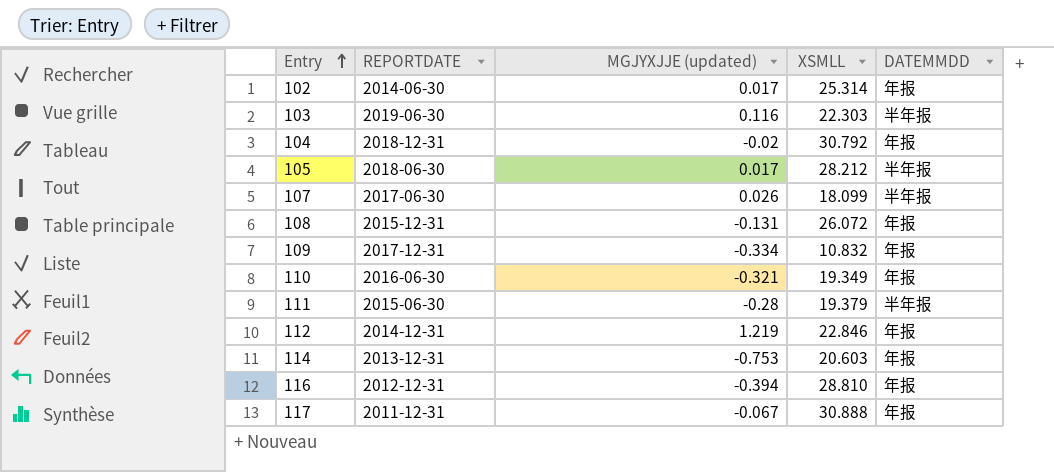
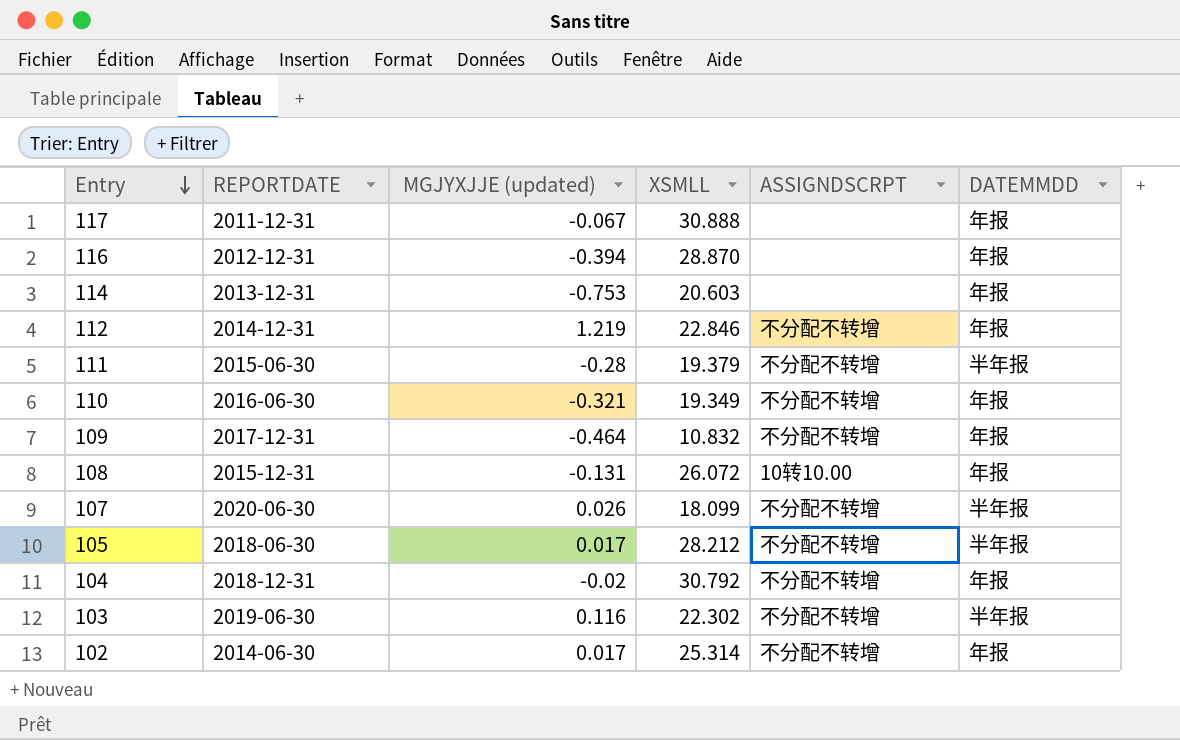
row order: Entry ascending -> Entry descending
column ASSIGNDSCRPT | position: none -> 5
116 | XSMLL: 28.810 -> 28.870
109 | MGJYXJJE (updated): -0.334 -> -0.464
107 | REPORTDATE: 2017-06-30 -> 2020-06-30
103 | XSMLL: 22.303 -> 22.302

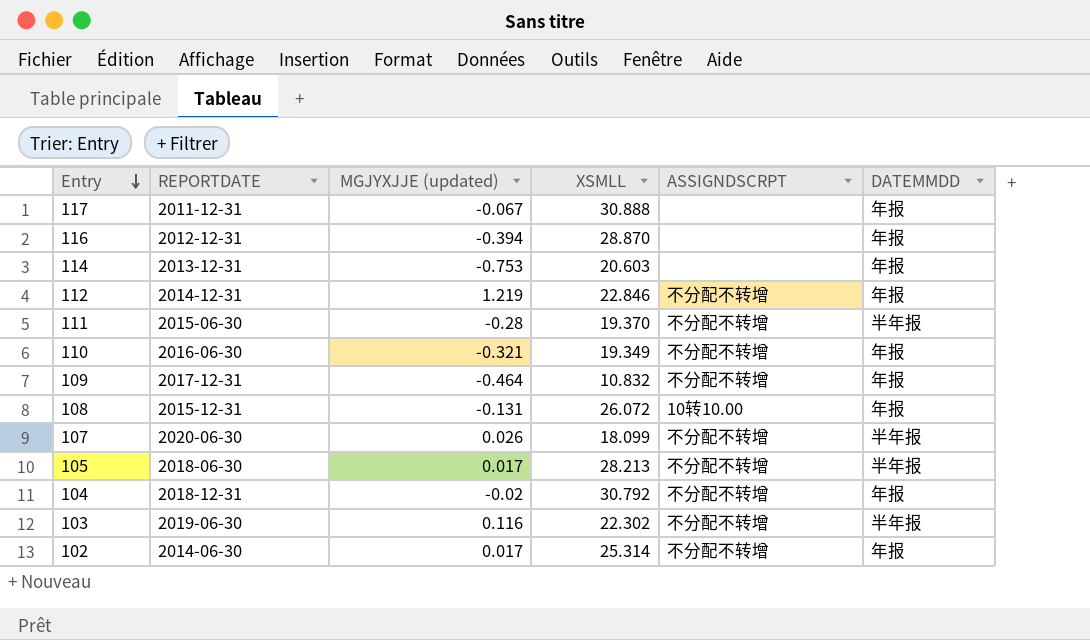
111 | XSMLL: 19.379 -> 19.370
105 | XSMLL: 28.212 -> 28.213

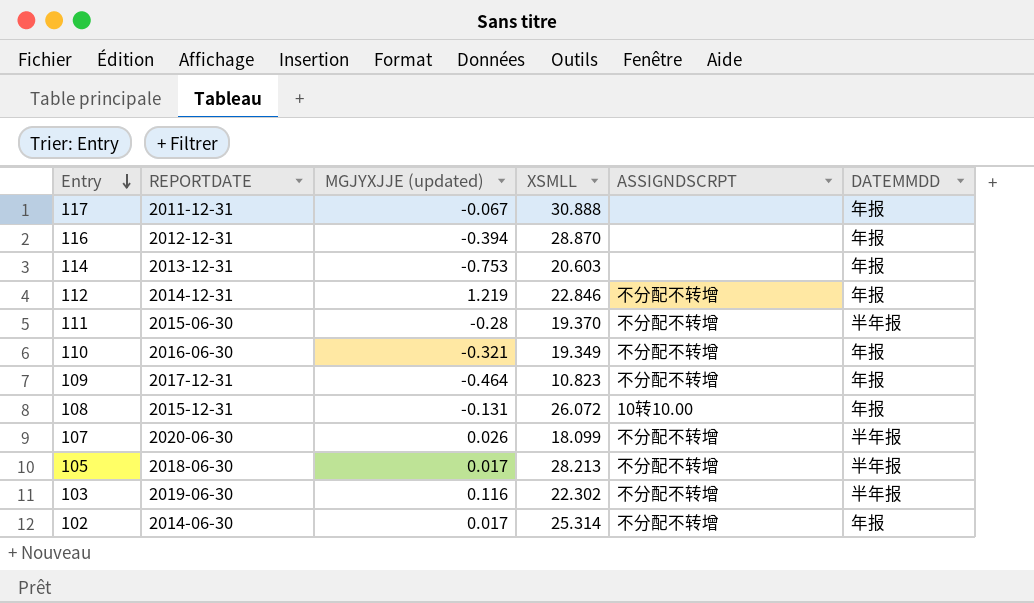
row 104: 2018-12-31 | -0.02 | 30.792 | 不分配不转增 | 年报 -> none
109 | XSMLL: 10.832 -> 10.823

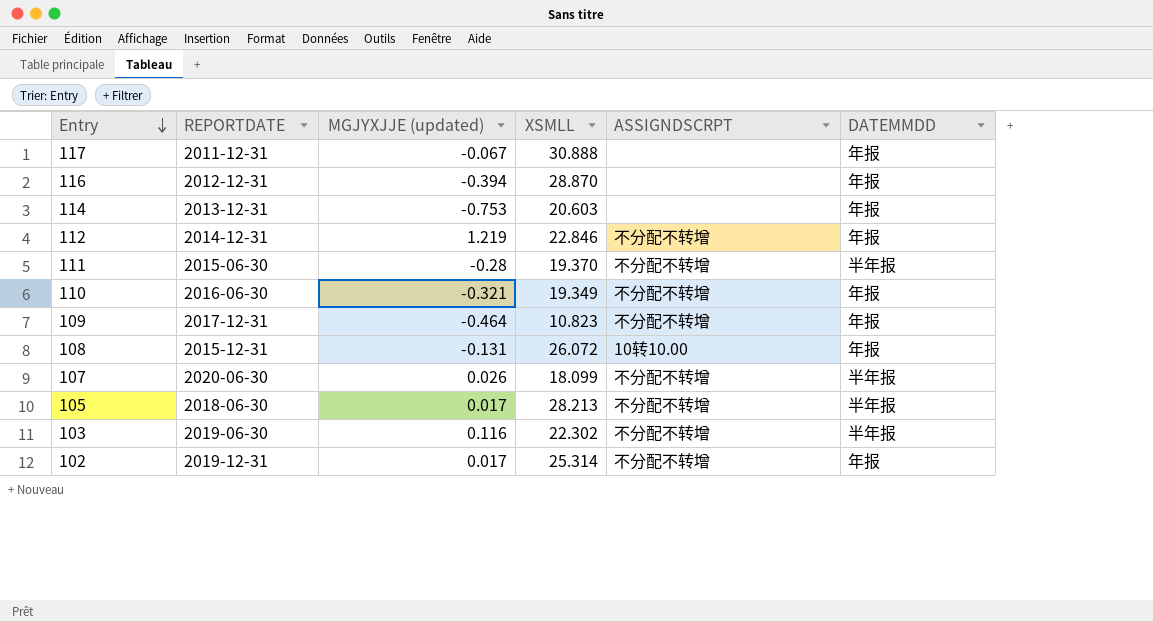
102 | REPORTDATE: 2014-06-30 -> 2019-12-31

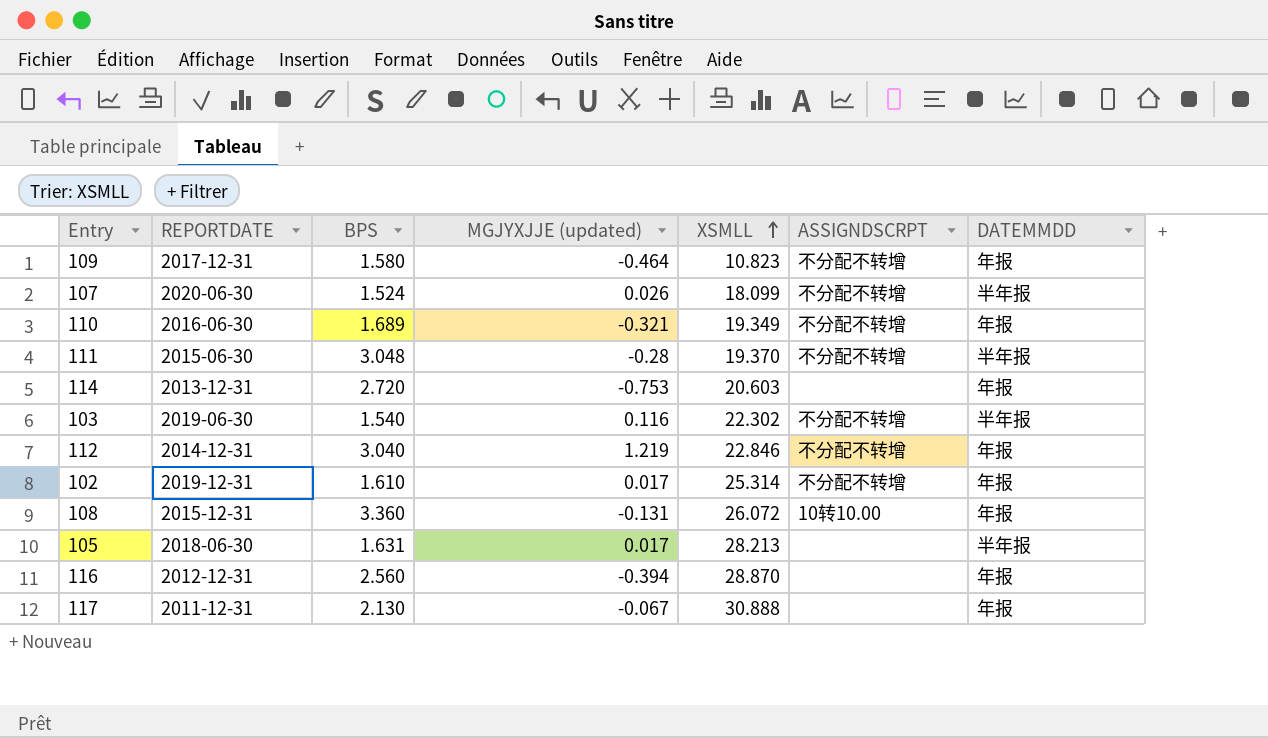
row order: Entry descending -> XSMLL ascending
column BPS | position: none -> 3
105 | ASSIGNDSCRPT: 不分配不转增 -> none

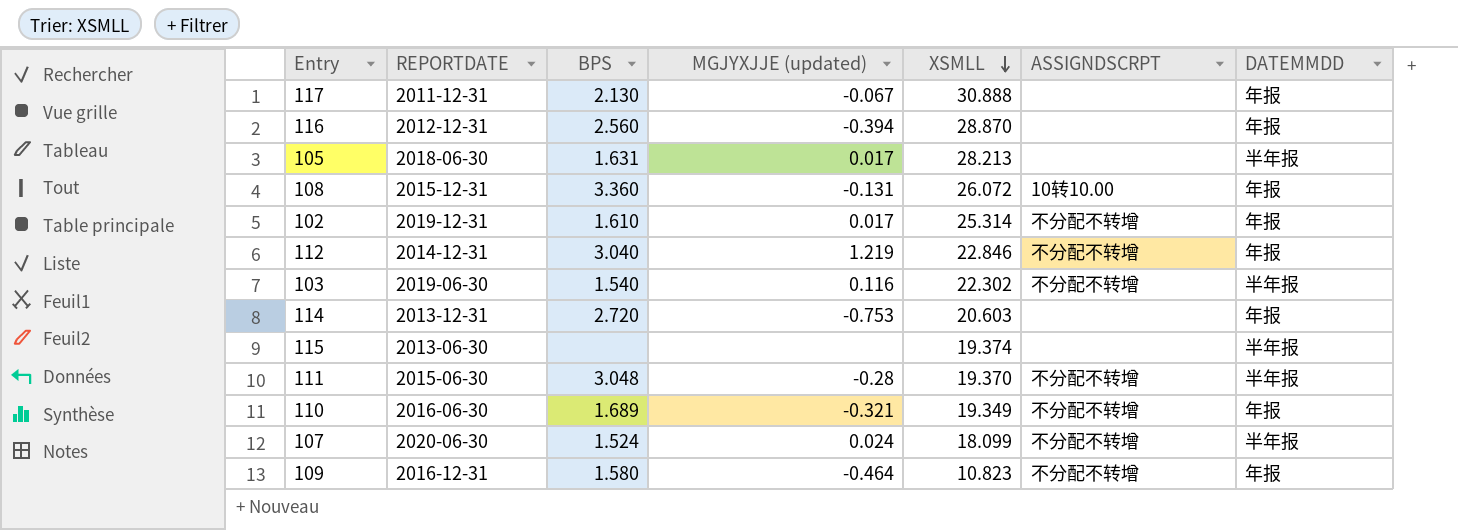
row order: XSMLL ascending -> XSMLL descending
row 115: none -> 2013-06-30 | none | none | 19.374 | none | 半年报
107 | MGJYXJJE (updated): 0.026 -> 0.024
109 | REPORTDATE: 2017-12-31 -> 2016-12-31

